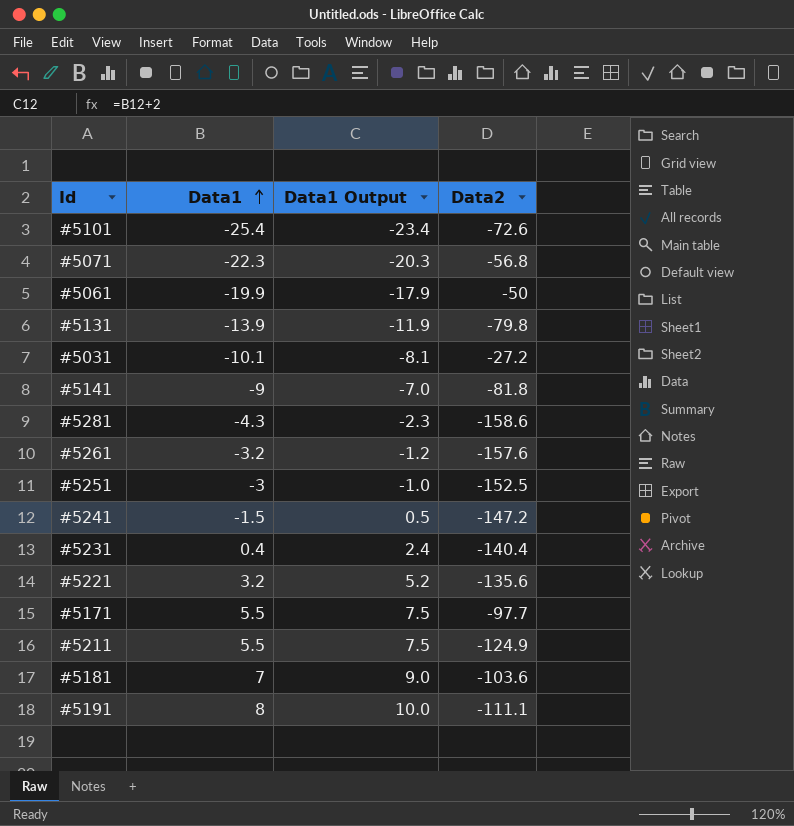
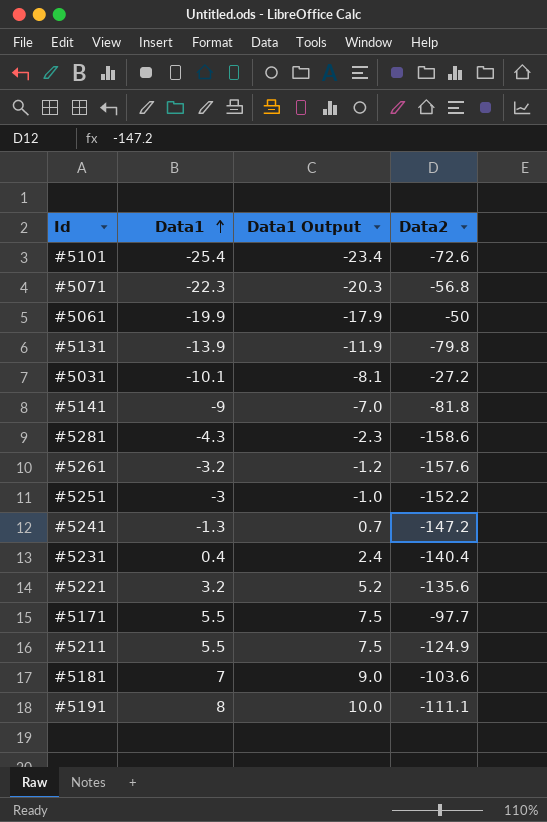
#5251 | Data2: -152.5 -> -152.2
#5241 | Data1: -1.5 -> -1.3
#5241 | Data1 Output: 0.5 -> 0.7

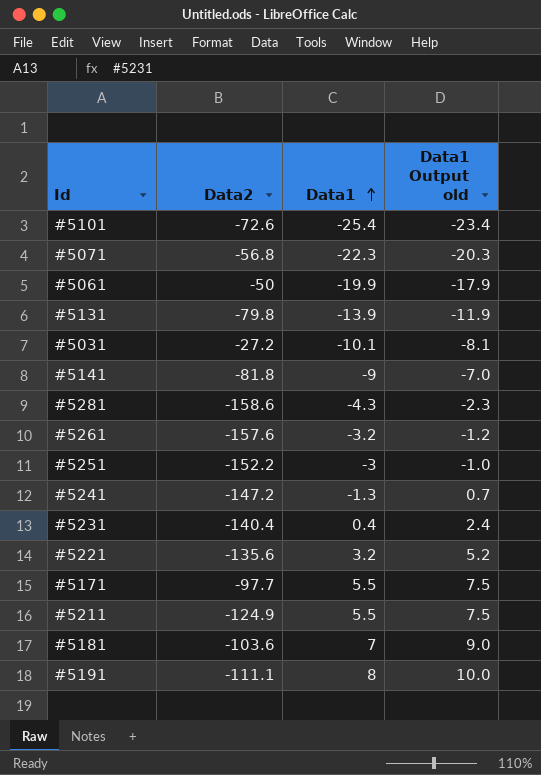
column Data2 | position: 4 -> 2
column name: Data1 Output -> Data1 Output old

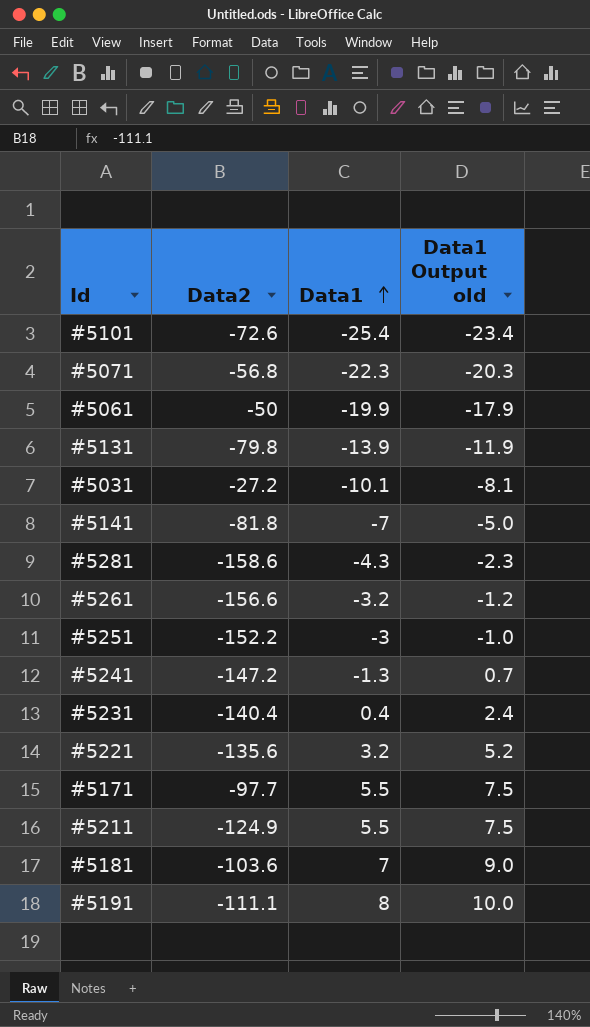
#5141 | Data1: -9 -> -7
#5141 | Data1 Output old: -7.0 -> -5.0
#5261 | Data2: -157.6 -> -156.6

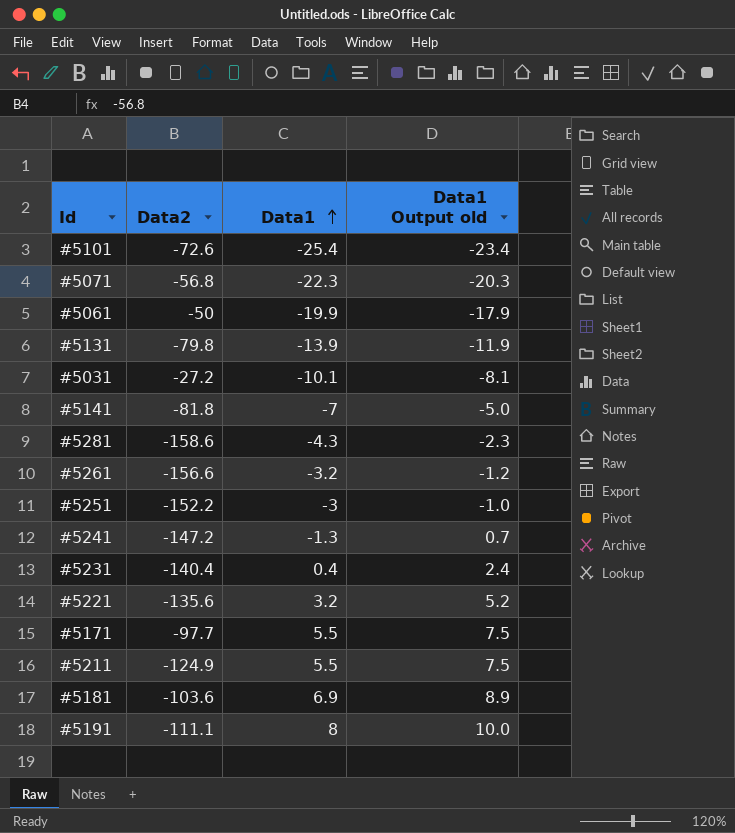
#5181 | Data1: 7 -> 6.9
#5181 | Data1 Output old: 9.0 -> 8.9

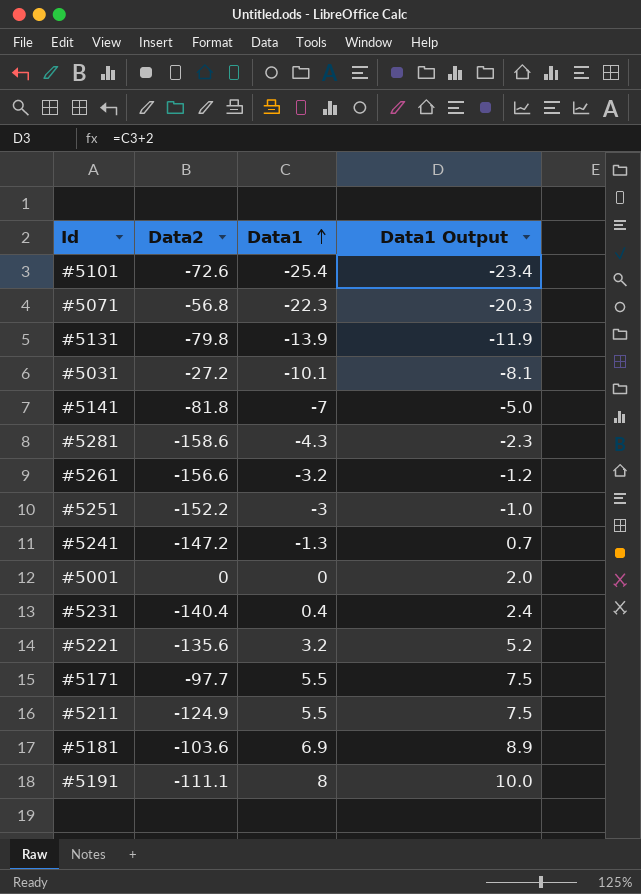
column name: Data1 Output old -> Data1 Output
row #5061: -50 | -19.9 | -17.9 -> none
row #5001: none -> 0 | 0 | 2.0

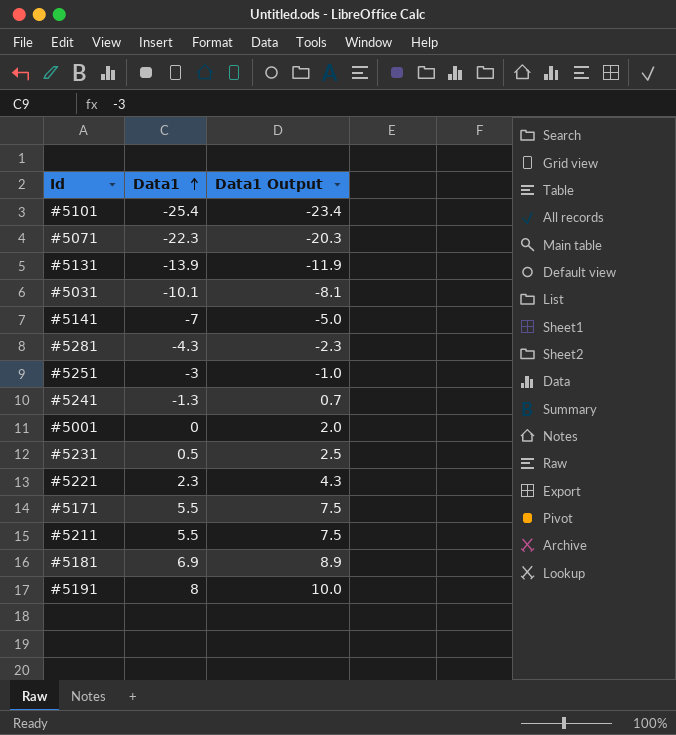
column Data2 | position: 2 -> none
row #5261: -156.6 | -3.2 | -1.2 -> none
#5231 | Data1: 0.4 -> 0.5
#5231 | Data1 Output: 2.4 -> 2.5
#5221 | Data1: 3.2 -> 2.3
#5221 | Data1 Output: 5.2 -> 4.3

